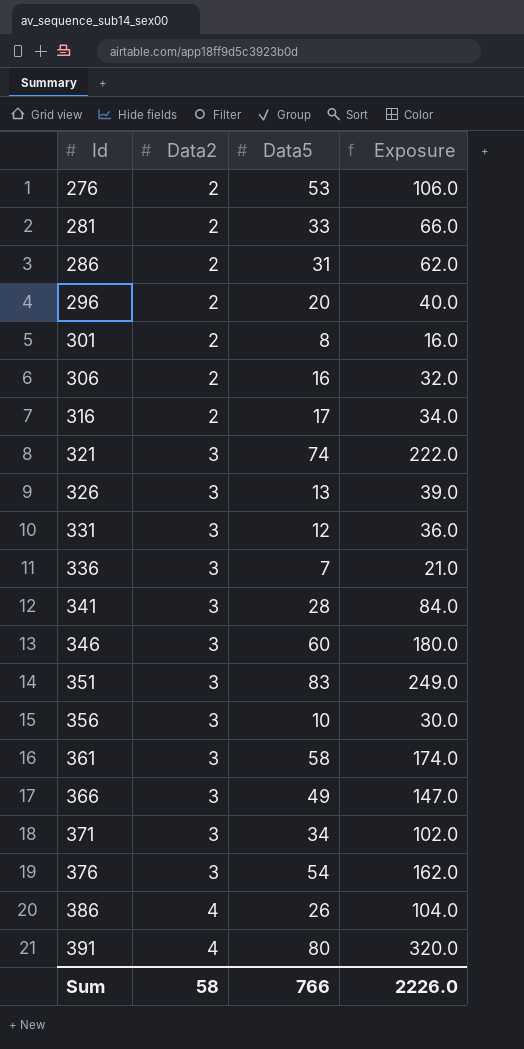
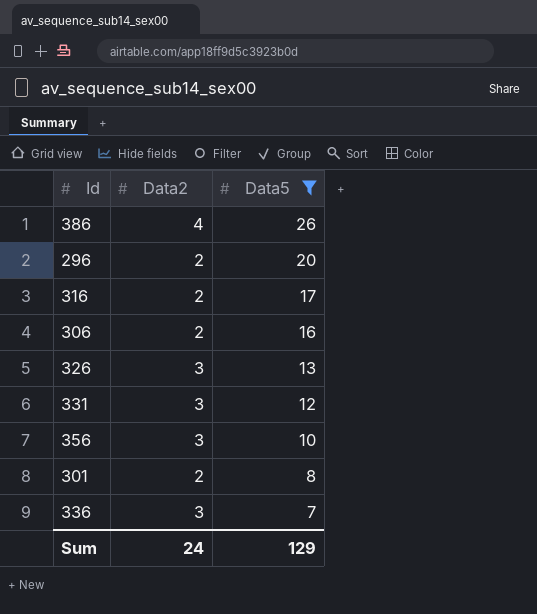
filter: none -> Data5 <= 26
row order: Id ascending -> Data5 descending
column Exposure | formula: [Data2] * [Data5] -> none
Sum | Data2: 58 -> 24
Sum | Data5: 766 -> 129

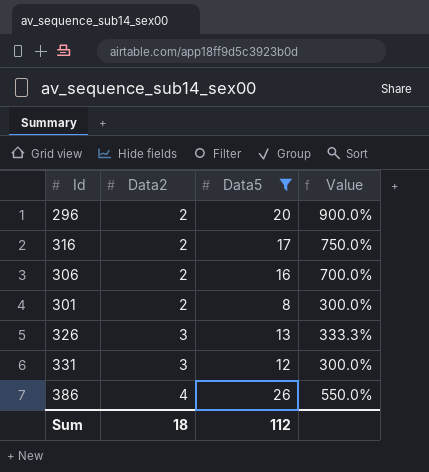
row order: Data5 descending -> Data2 ascending
column Value | formula: none -> ([Data5] - [Data2]) / [Data2]
row 356: 3 | 10 -> none
row 336: 3 | 7 -> none
Sum | Data2: 24 -> 18
Sum | Data5: 129 -> 112

